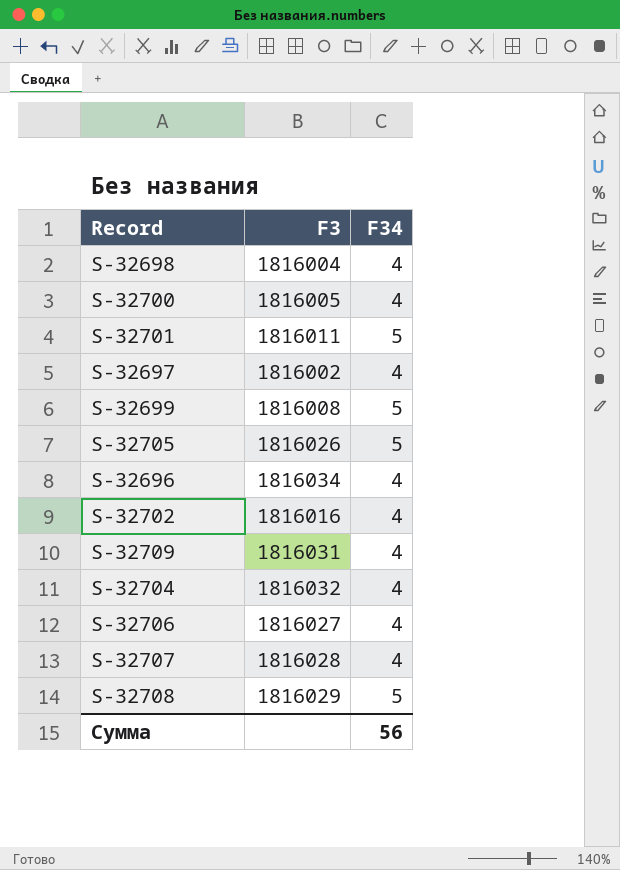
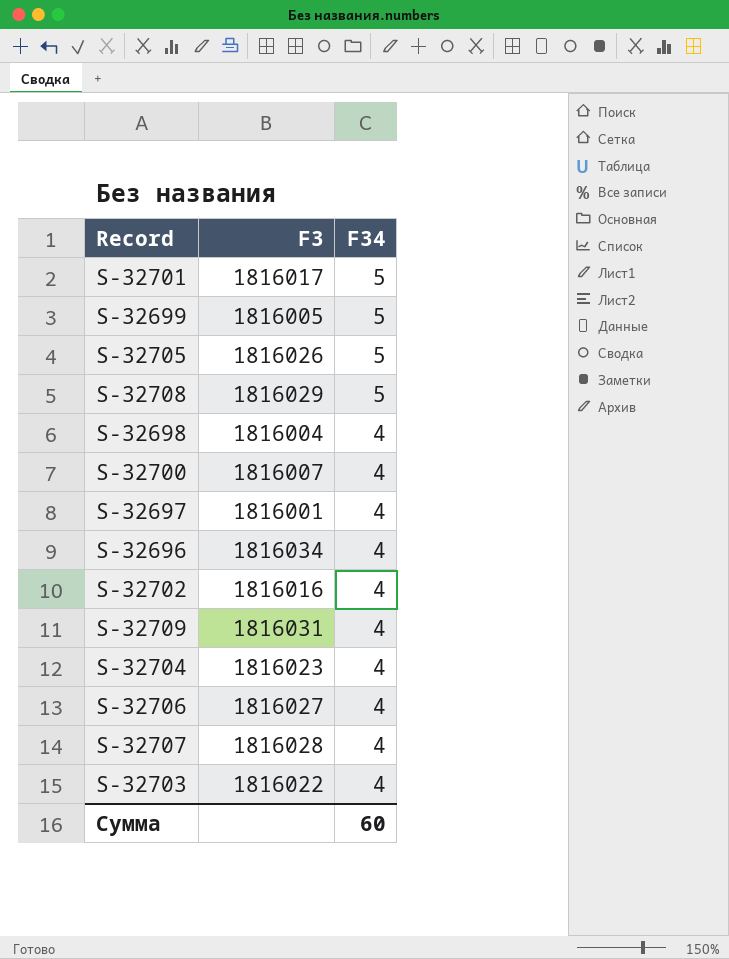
row order: none -> F34 descending
S-32701 | F3: 1816011 -> 1816017
S-32699 | F3: 1816008 -> 1816005
S-32700 | F3: 1816005 -> 1816007
S-32697 | F3: 1816002 -> 1816001
S-32704 | F3: 1816032 -> 1816023
row S-32703: none -> 1816022 | 4
Сумма | F34: 56 -> 60

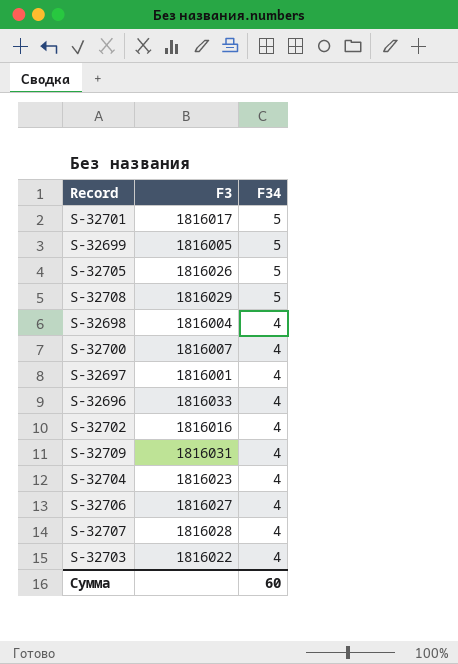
S-32696 | F3: 1816034 -> 1816033

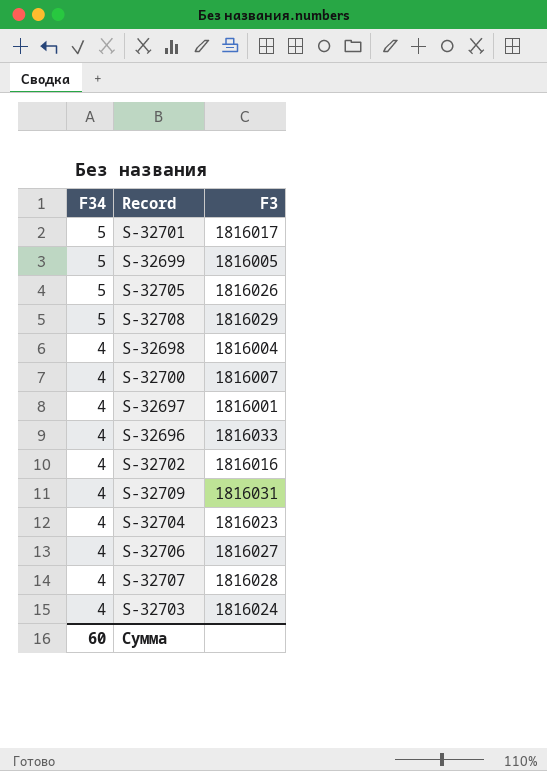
column F34 | position: 3 -> 1
S-32703 | F3: 1816022 -> 1816024

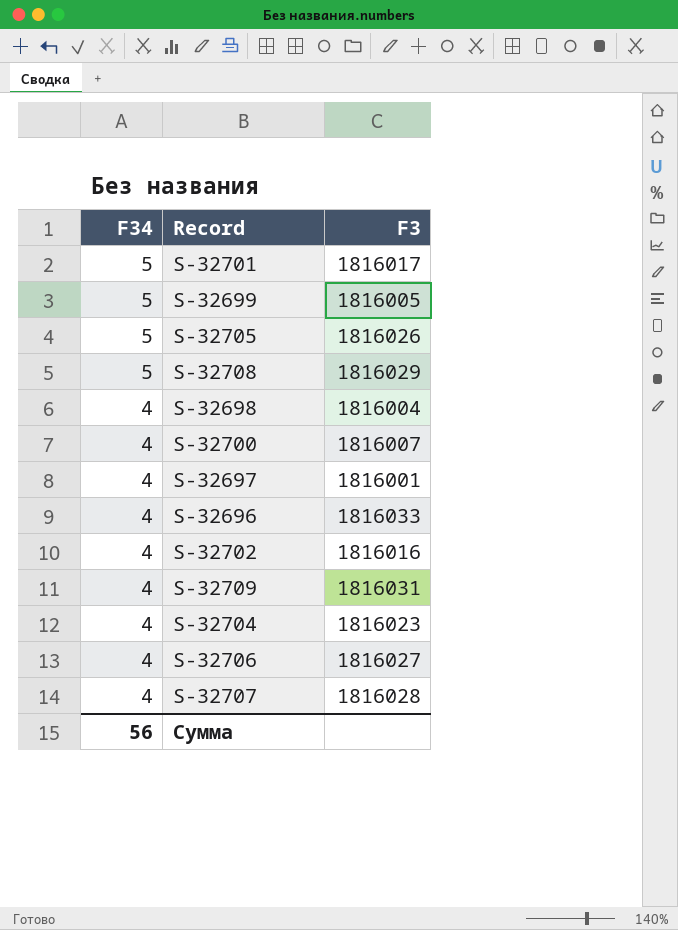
row S-32703: 4 | 1816024 -> none
Сумма | F34: 60 -> 56

